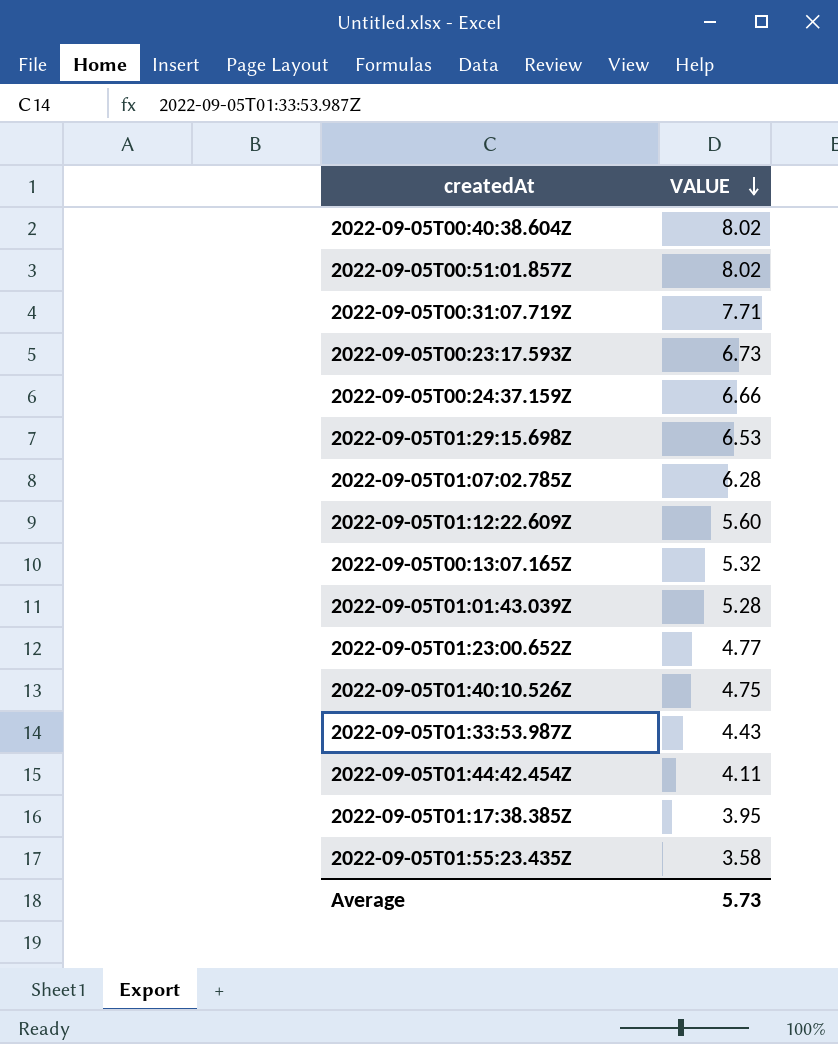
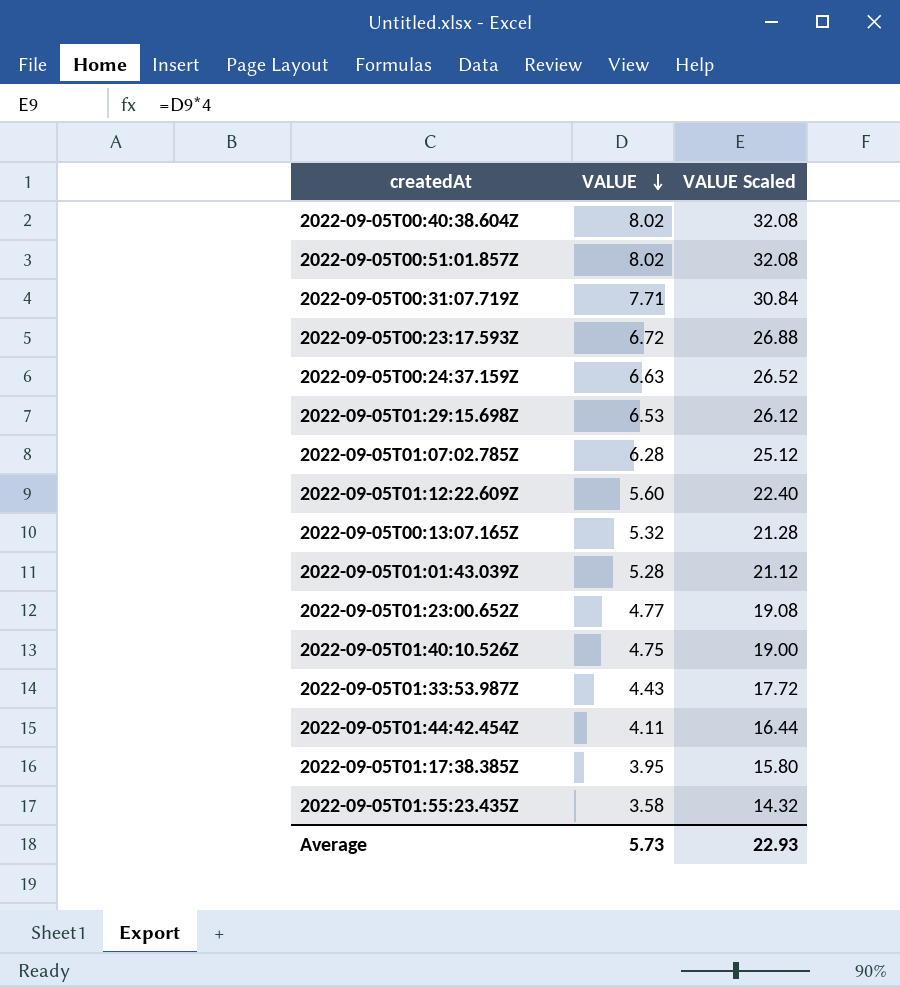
column VALUE Scaled | formula: none -> [VALUE] * 4
2022-09-05T00:23:17.593Z | VALUE: 6.73 -> 6.72
2022-09-05T00:24:37.159Z | VALUE: 6.66 -> 6.63

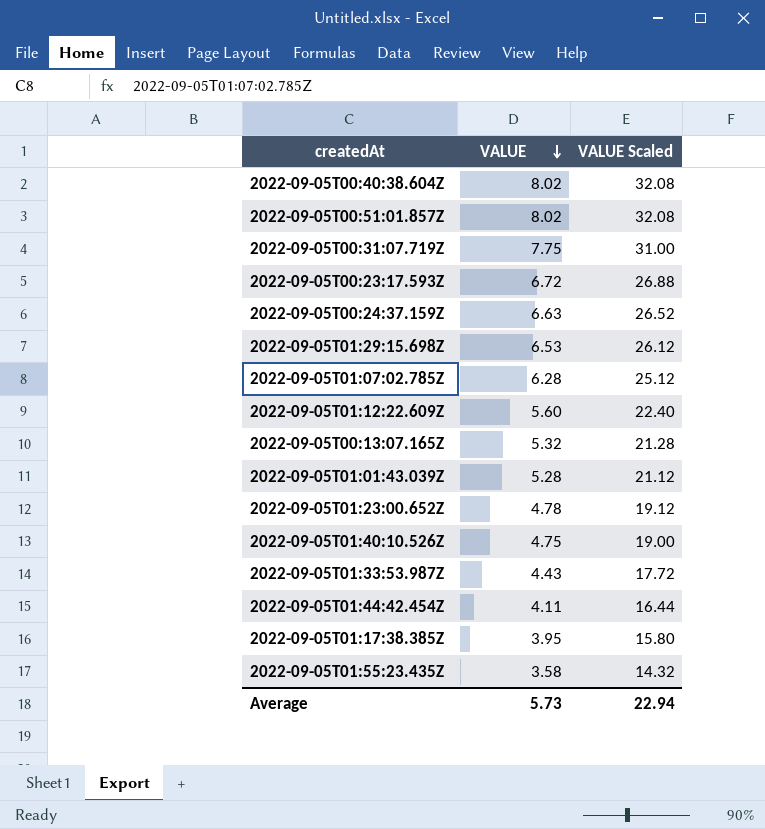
2022-09-05T00:31:07.719Z | VALUE: 7.71 -> 7.75
2022-09-05T00:31:07.719Z | VALUE Scaled: 30.84 -> 31.00
2022-09-05T01:23:00.652Z | VALUE: 4.77 -> 4.78
2022-09-05T01:23:00.652Z | VALUE Scaled: 19.08 -> 19.12
Average | VALUE Scaled: 22.93 -> 22.94

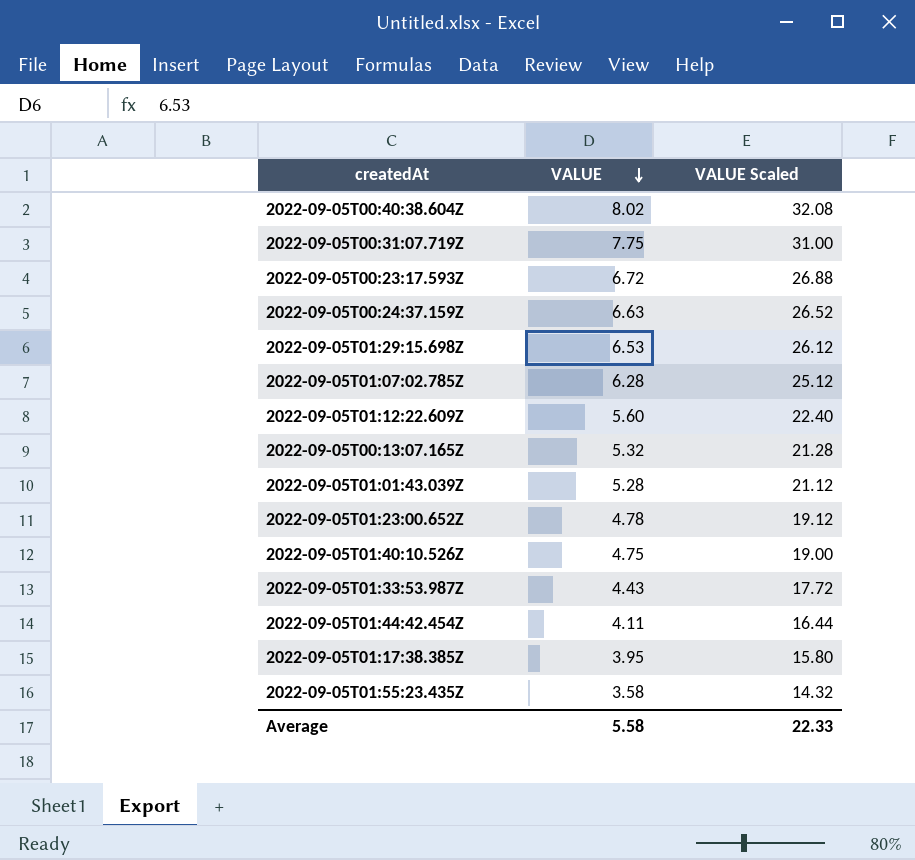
row 2022-09-05T00:51:01.857Z: 8.02 | 32.08 -> none
Average | VALUE: 5.73 -> 5.58
Average | VALUE Scaled: 22.94 -> 22.33

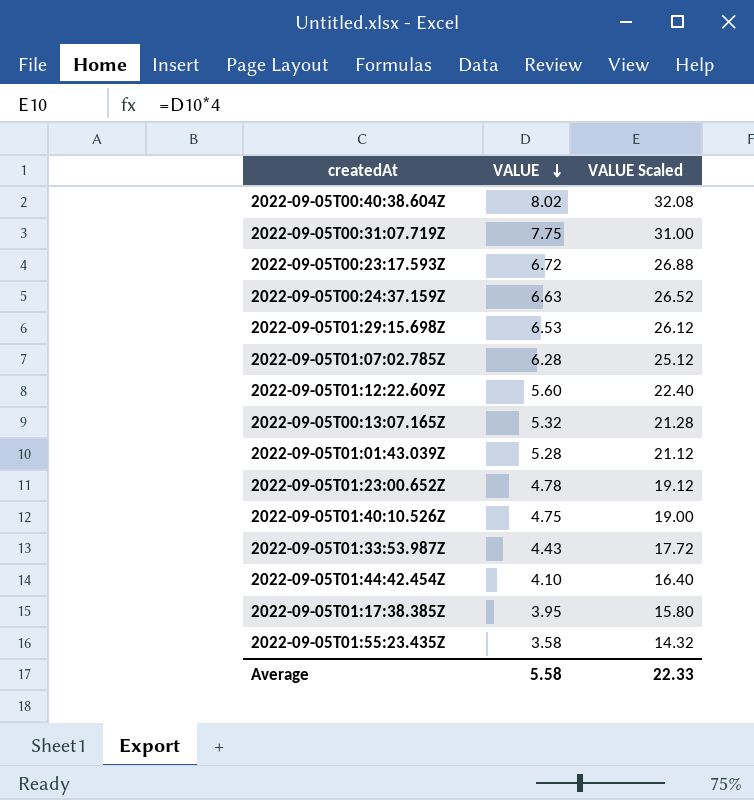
2022-09-05T01:44:42.454Z | VALUE: 4.11 -> 4.10
2022-09-05T01:44:42.454Z | VALUE Scaled: 16.44 -> 16.40

